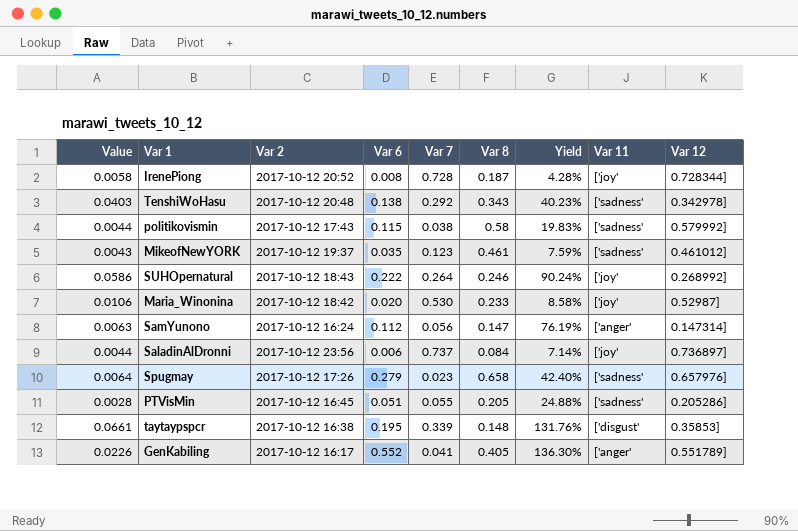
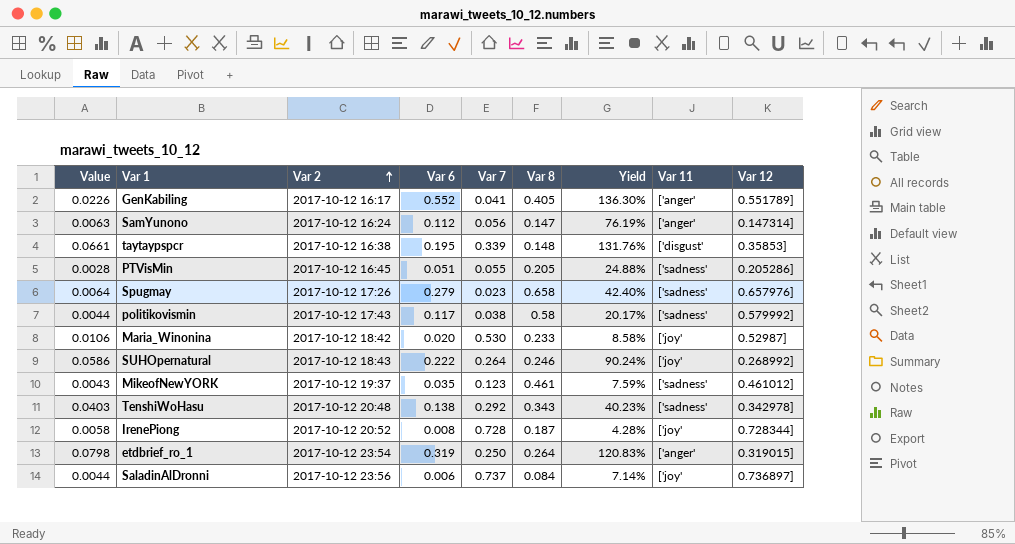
row order: none -> Var 2 ascending
politikovismin | Var 6: 0.115 -> 0.117
politikovismin | Yield: 19.83% -> 20.17%
row etdbrief_ro_1: none -> 0.0798 | 2017-10-12 23:54 | 0.319 | 0.250 | 0.264 | 120.83% | ['anger' | 0.319015]

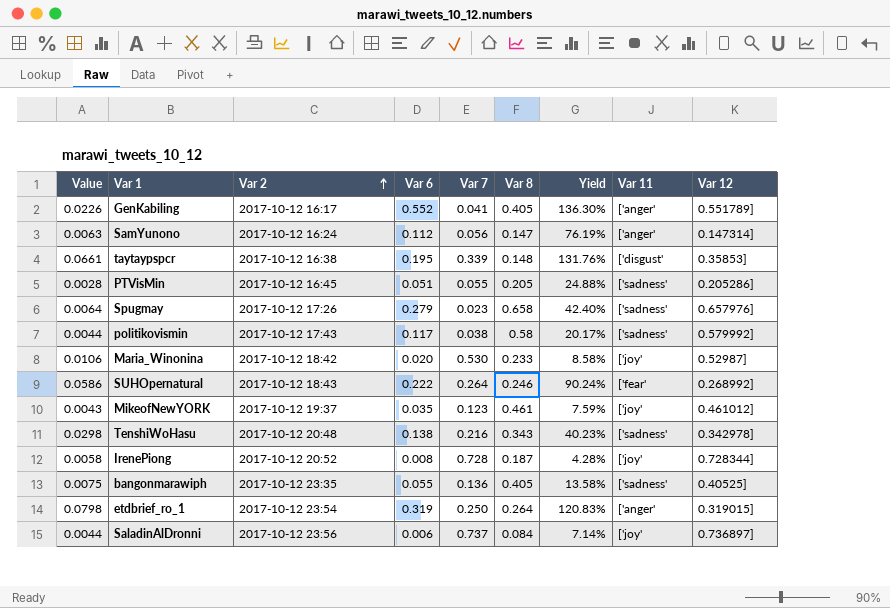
SUHOpernatural | Var 11: ['joy' -> ['fear'
MikeofNewYORK | Var 11: ['sadness' -> ['joy'
TenshiWoHasu | Value: 0.0403 -> 0.0298
TenshiWoHasu | Var 7: 0.292 -> 0.216
row bangonmarawiph: none -> 0.0075 | 2017-10-12 23:35 | 0.055 | 0.136 | 0.405 | 13.58% | ['sadness' | 0.40525]

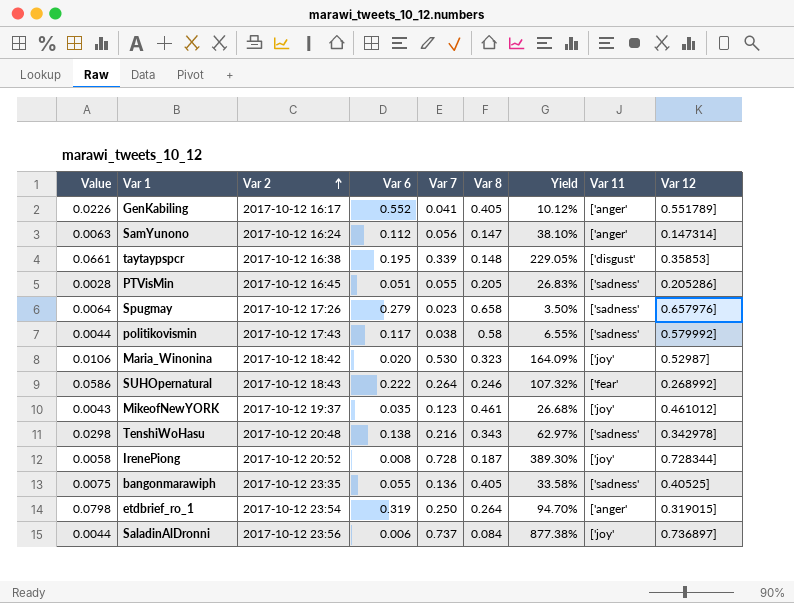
column Yield | formula: [Var 6] / [Var 8] -> [Var 7] / [Var 8]
Maria_Winonina | Var 8: 0.233 -> 0.323

